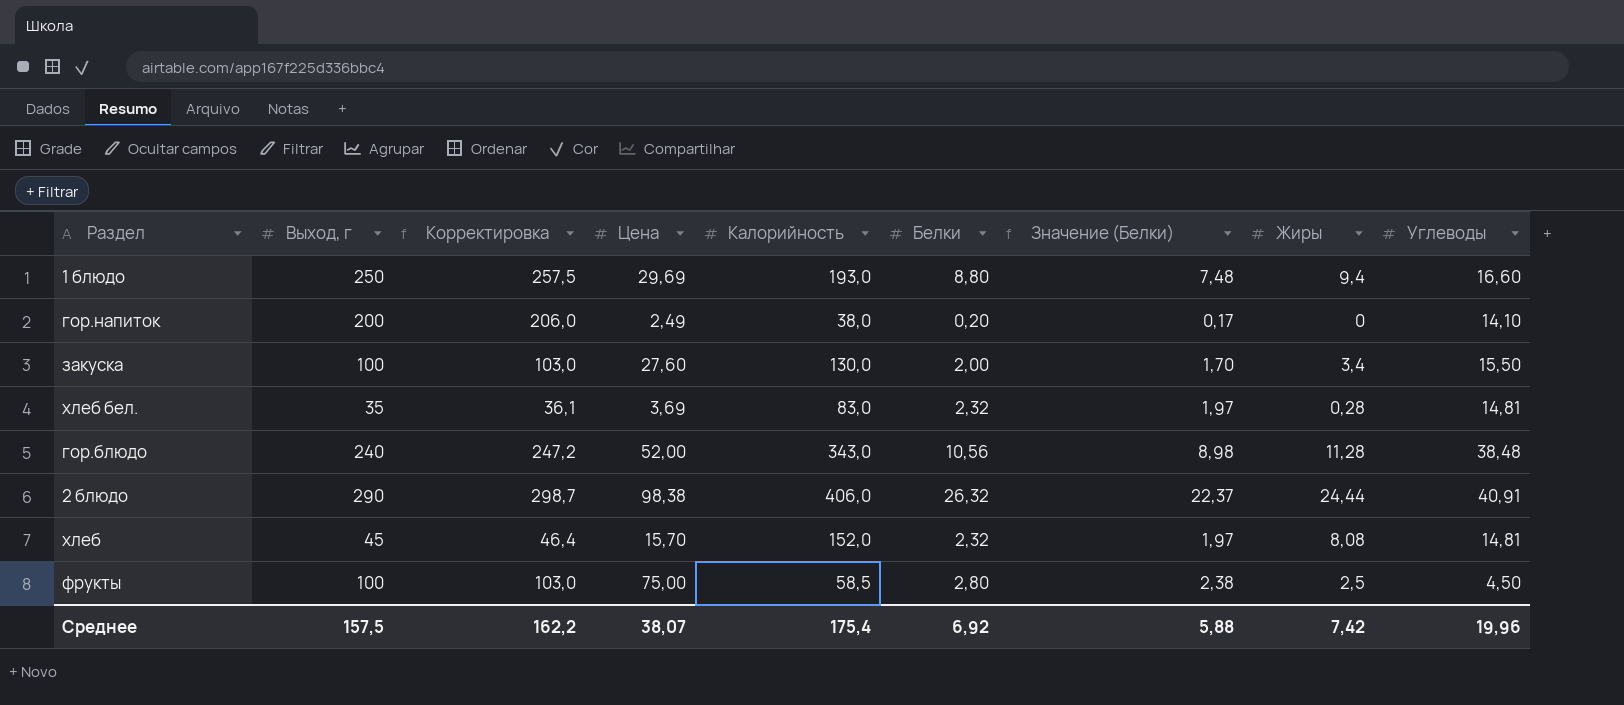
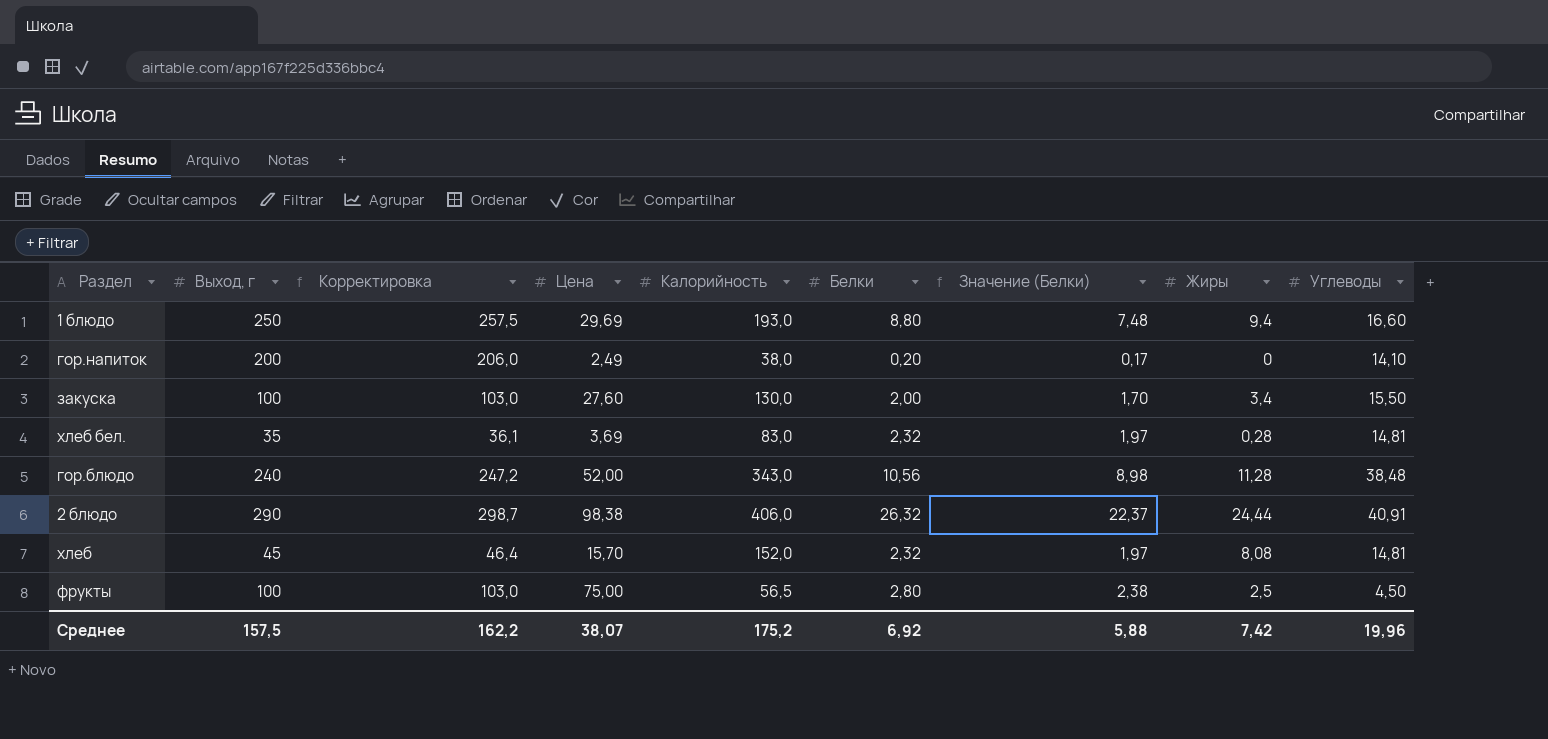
фрукты | Калорийность: 58,5 -> 56,5
Среднее | Калорийность: 175,4 -> 175,2

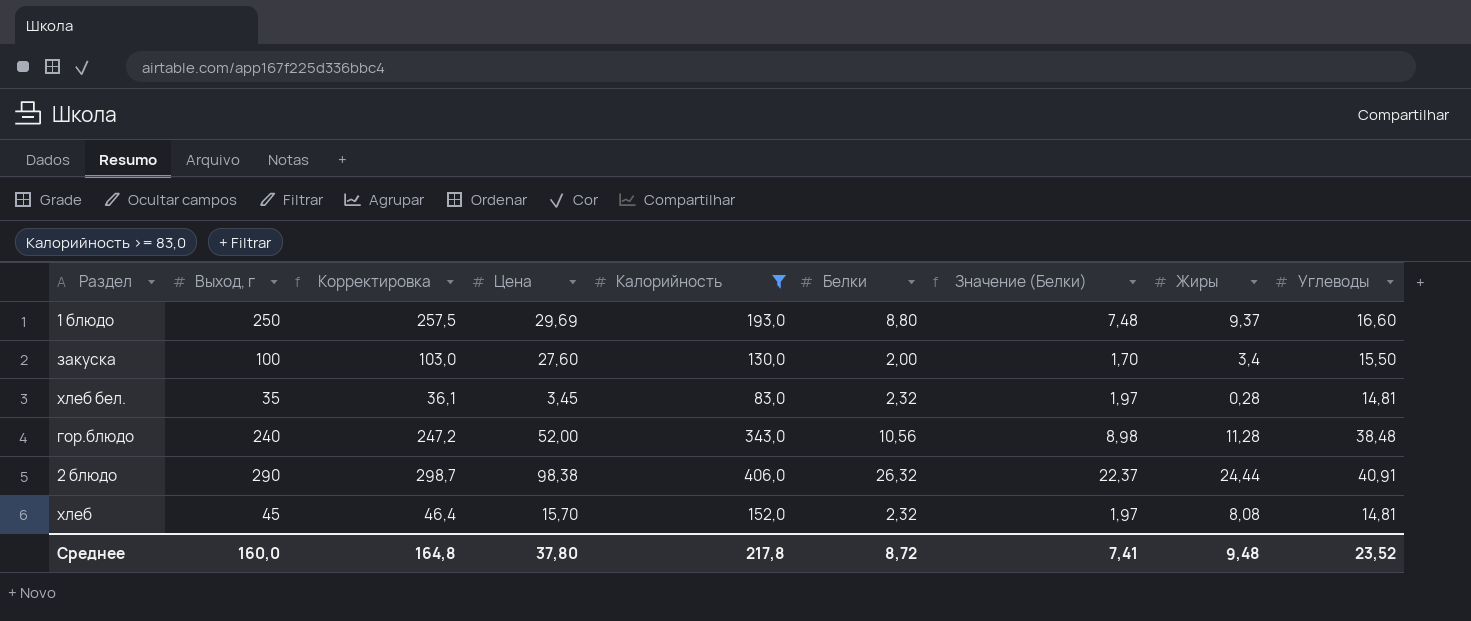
filter: none -> Калорийность >= 83,0
1 блюдо | Жиры: 9,4 -> 9,37
хлеб бел. | Цена: 3,69 -> 3,45
Среднее | Выход, г: 157,5 -> 160,0
Среднее | Корректировка: 162,2 -> 164,8
Среднее | Цена: 38,07 -> 37,80
Среднее | Калорийность: 175,2 -> 217,8
Среднее | Белки: 6,92 -> 8,72
Среднее | Значение (Белки): 5,88 -> 7,41
Среднее | Жиры: 7,42 -> 9,48
Среднее | Углеводы: 19,96 -> 23,52

